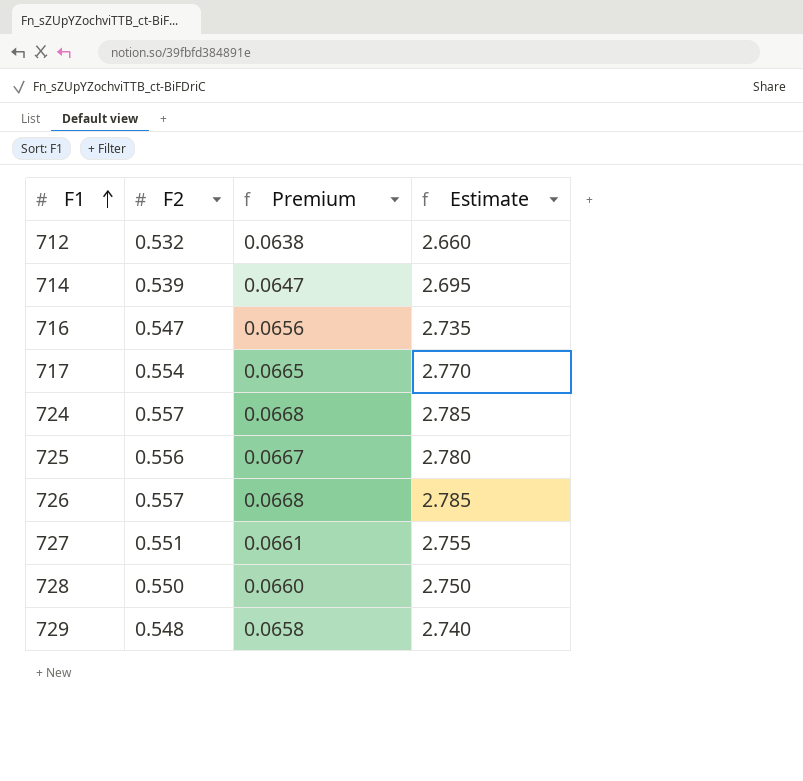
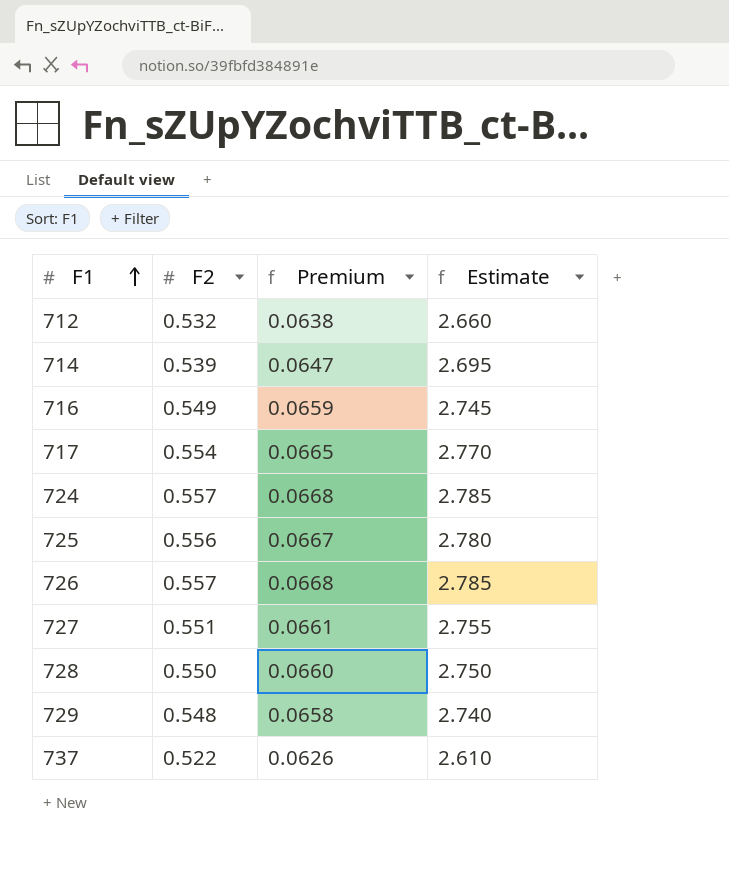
716 | F2: 0.547 -> 0.549
716 | Premium: 0.0656 -> 0.0659
716 | Estimate: 2.735 -> 2.745
row 737: none -> 0.522 | 0.0626 | 2.610

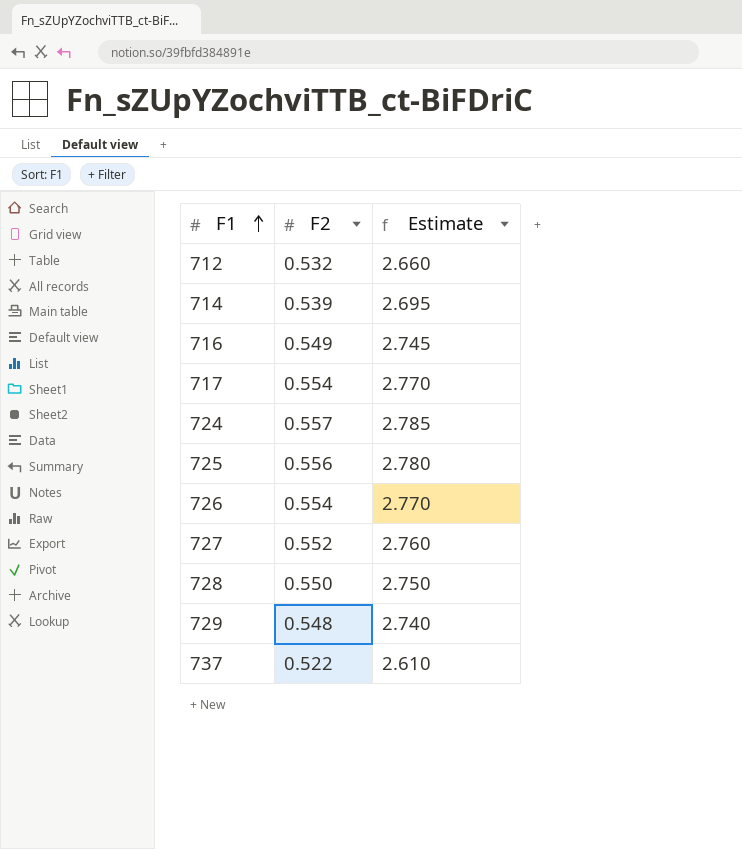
column Premium | formula: [F2] * 0.12 -> none
726 | F2: 0.557 -> 0.554
726 | Estimate: 2.785 -> 2.770
727 | F2: 0.551 -> 0.552
727 | Estimate: 2.755 -> 2.760

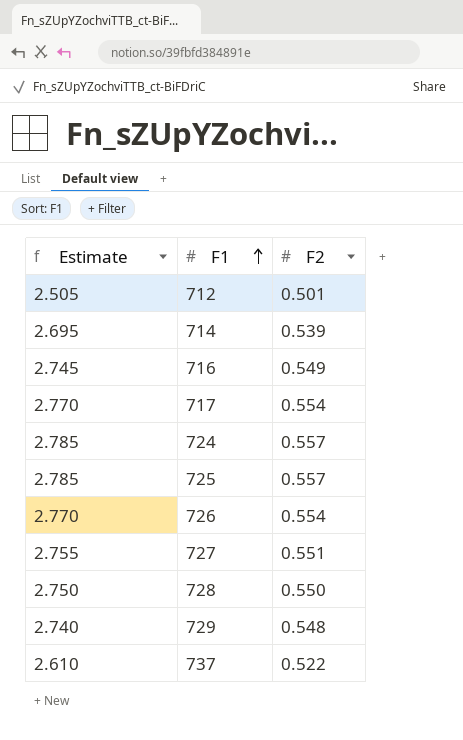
column Estimate | position: 3 -> 1
712 | Estimate: 2.660 -> 2.505
712 | F2: 0.532 -> 0.501
725 | Estimate: 2.780 -> 2.785
725 | F2: 0.556 -> 0.557
727 | Estimate: 2.760 -> 2.755
727 | F2: 0.552 -> 0.551

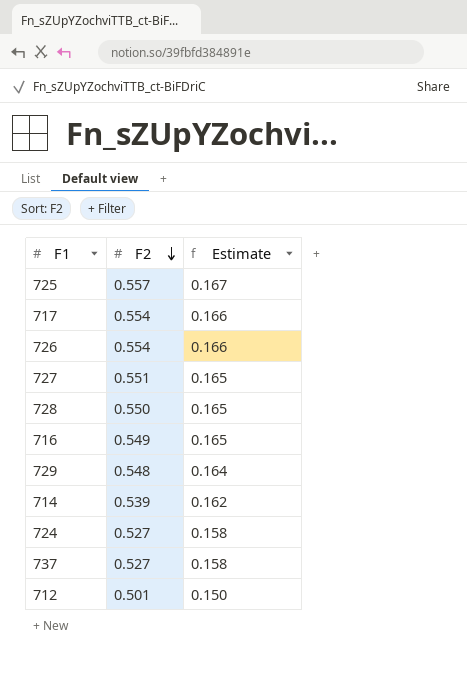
row order: F1 ascending -> F2 descending
column Estimate | formula: [F2] * 5 -> [F2] * 0.3
column Estimate | position: 1 -> 3
724 | F2: 0.557 -> 0.527
737 | F2: 0.522 -> 0.527

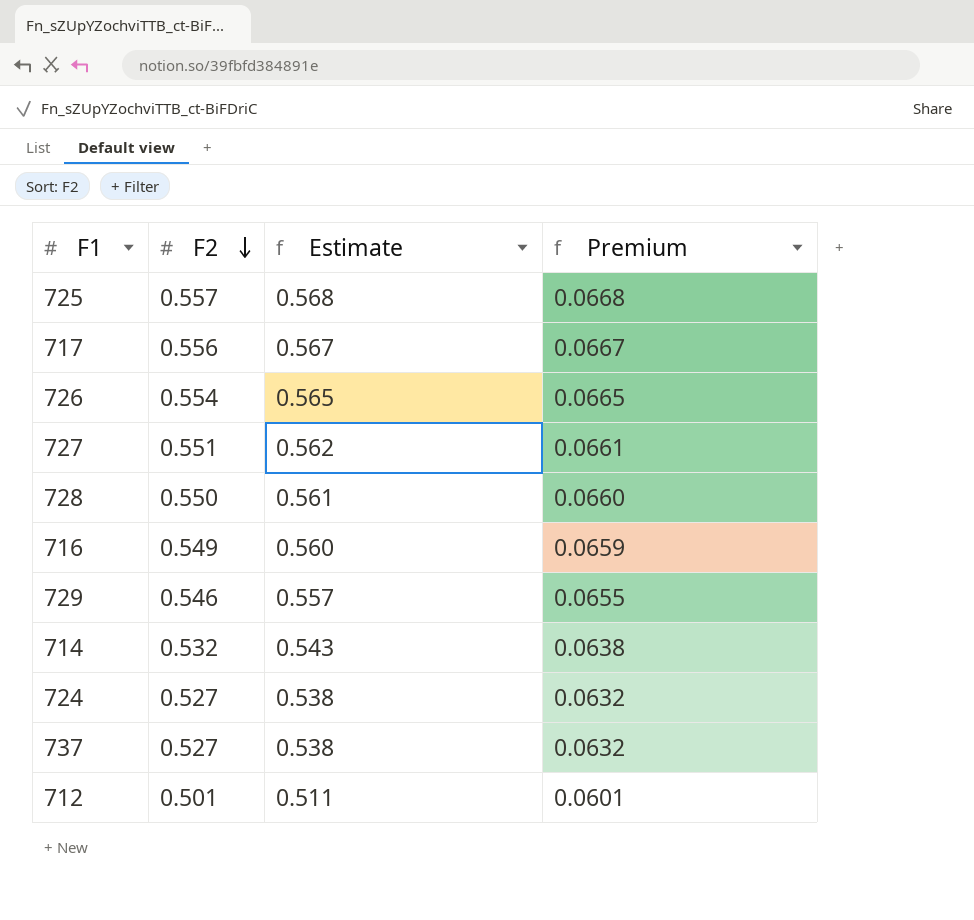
column Estimate | formula: [F2] * 0.3 -> [F2] * 1.02
column Premium | formula: none -> [F2] * 0.12
717 | F2: 0.554 -> 0.556
729 | F2: 0.548 -> 0.546
714 | F2: 0.539 -> 0.532

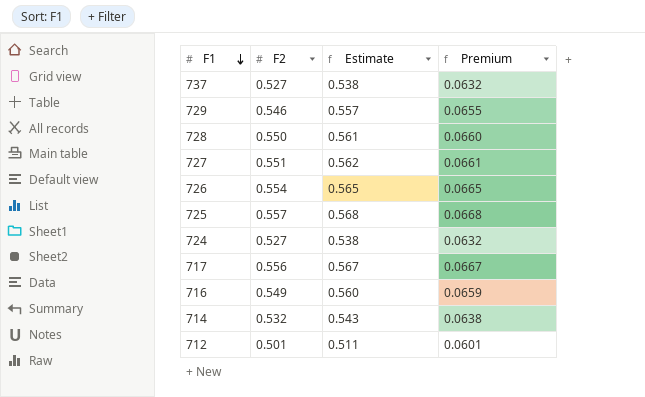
row order: F2 descending -> F1 descending

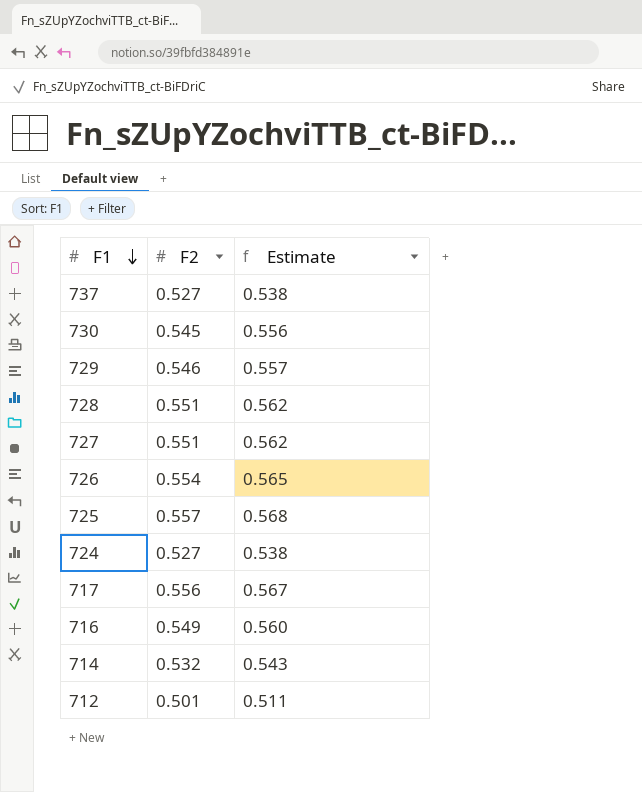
column Premium | formula: [F2] * 0.12 -> none
row 730: none -> 0.545 | 0.556
728 | F2: 0.550 -> 0.551
728 | Estimate: 0.561 -> 0.562

